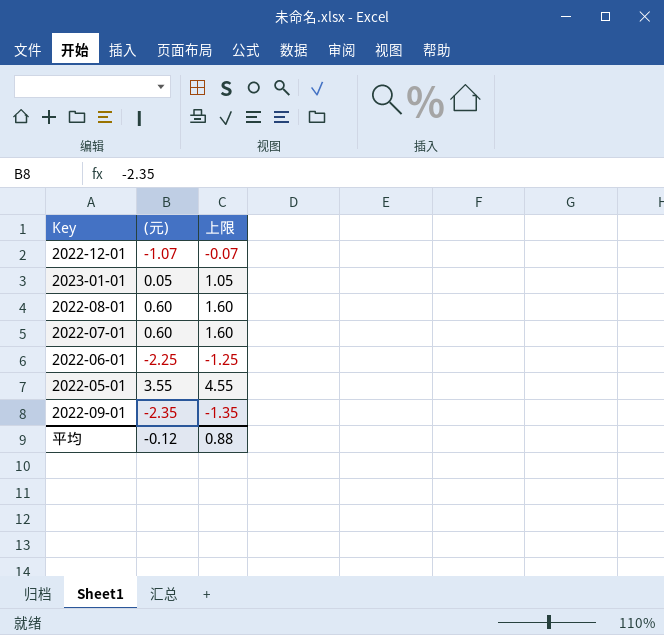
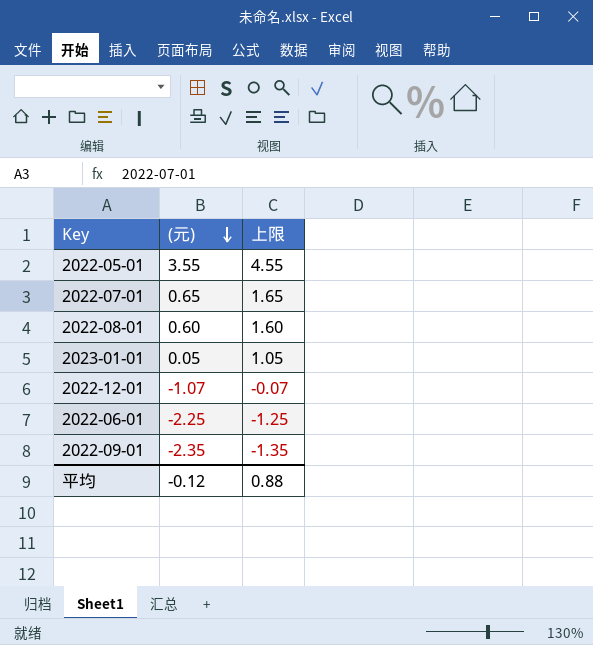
row order: none -> (元) descending
2022-07-01 | (元): 0.60 -> 0.65
2022-07-01 | 上限: 1.60 -> 1.65

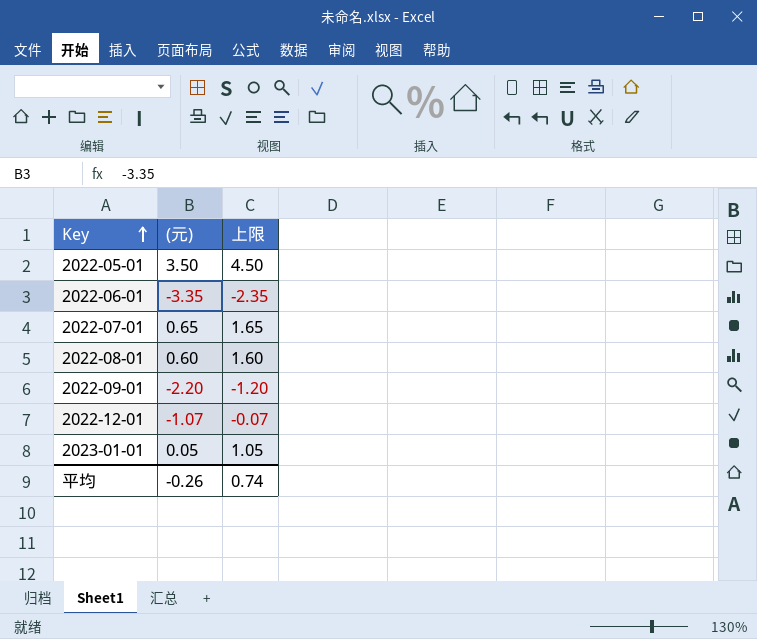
row order: (元) descending -> Key ascending
2022-05-01 | (元): 3.55 -> 3.50
2022-05-01 | 上限: 4.55 -> 4.50
2022-06-01 | (元): -2.25 -> -3.35
2022-06-01 | 上限: -1.25 -> -2.35
2022-09-01 | (元): -2.35 -> -2.20
2022-09-01 | 上限: -1.35 -> -1.20
平均 | (元): -0.12 -> -0.26
平均 | 上限: 0.88 -> 0.74

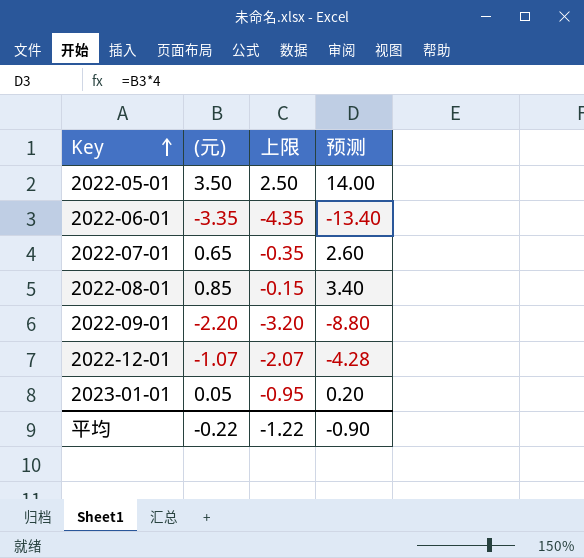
column 上限 | formula: [(元)] + 1 -> [(元)] - 1
column 预测 | formula: none -> [(元)] * 4
2022-08-01 | (元): 0.60 -> 0.85
平均 | (元): -0.26 -> -0.22
平均 | 上限: 0.74 -> -1.22

